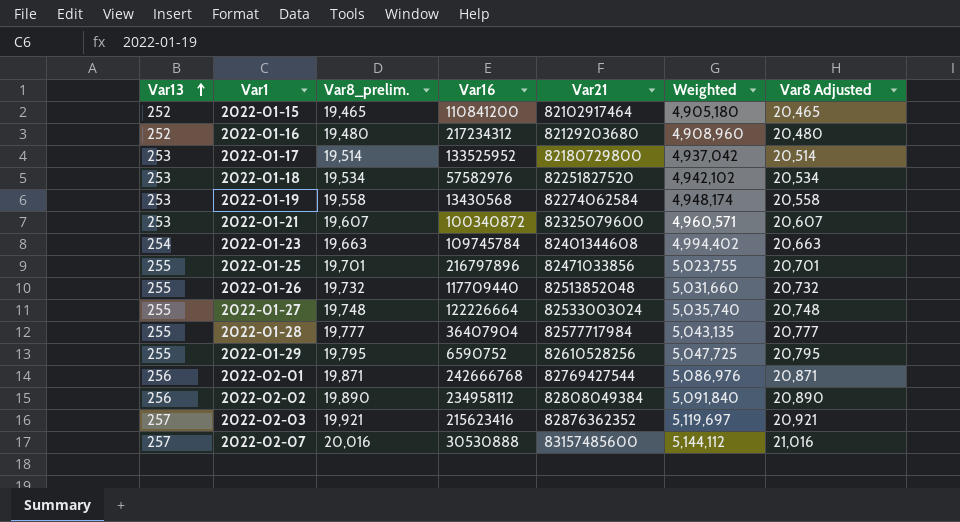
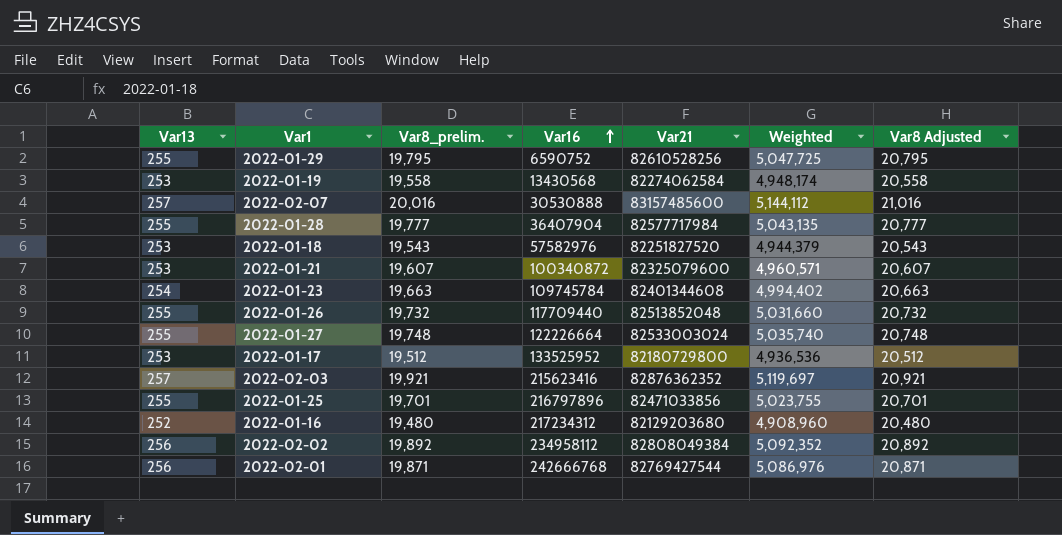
row order: Var13 ascending -> Var16 ascending
row 2022-01-15: 252 | 19,465 | 110841200 | 82102917464 | 4,905,180 | 20,465 -> none
2022-01-18 | Var8_prelim.: 19,534 -> 19,543
2022-01-18 | Weighted: 4,942,102 -> 4,944,379
2022-01-18 | Var8 Adjusted: 20,534 -> 20,543
2022-01-17 | Var8_prelim.: 19,514 -> 19,512
2022-01-17 | Weighted: 4,937,042 -> 4,936,536
2022-01-17 | Var8 Adjusted: 20,514 -> 20,512
2022-02-02 | Var8_prelim.: 19,890 -> 19,892
2022-02-02 | Weighted: 5,091,840 -> 5,092,352
2022-02-02 | Var8 Adjusted: 20,890 -> 20,892

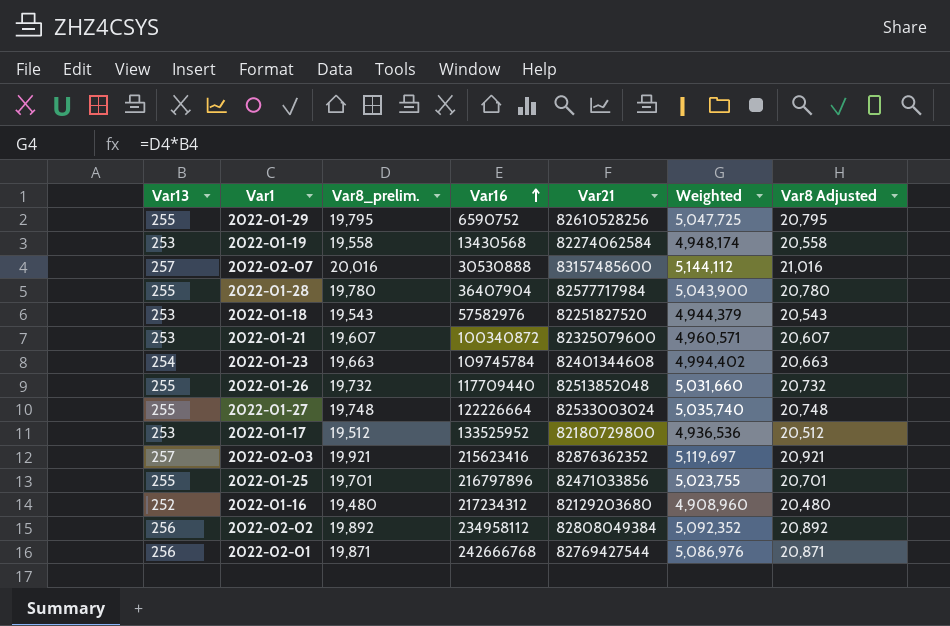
2022-01-28 | Var8_prelim.: 19,777 -> 19,780
2022-01-28 | Weighted: 5,043,135 -> 5,043,900
2022-01-28 | Var8 Adjusted: 20,777 -> 20,780

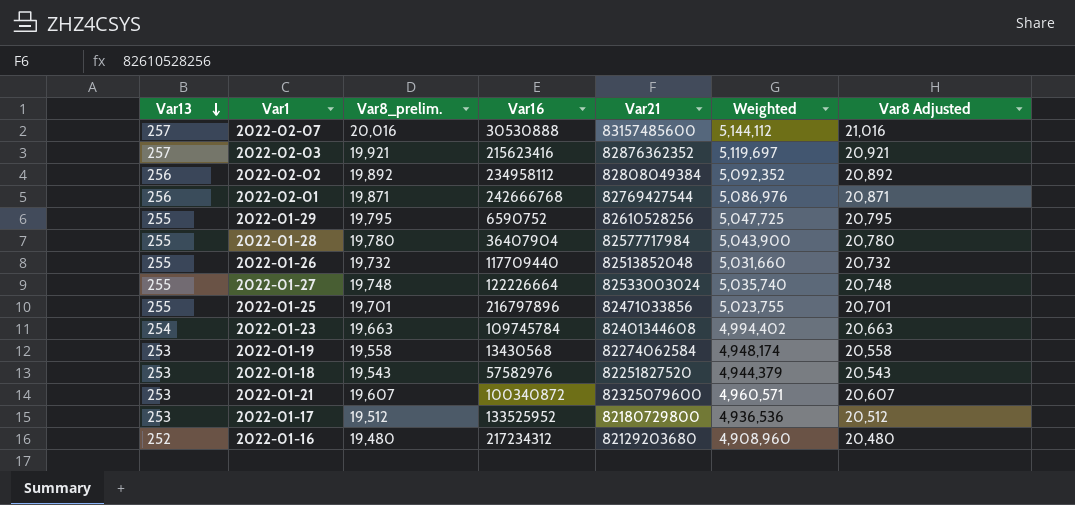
row order: Var16 ascending -> Var13 descending

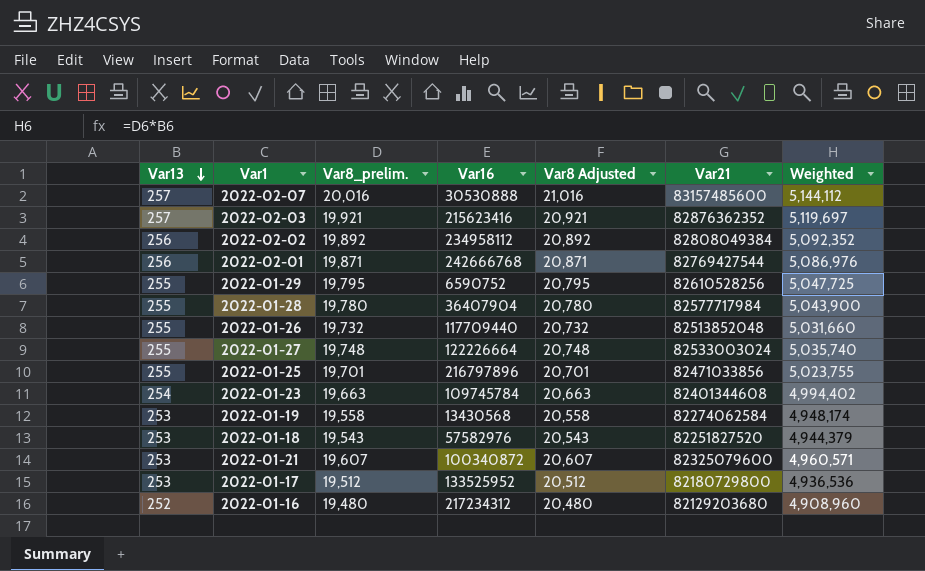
column Var8 Adjusted | position: 7 -> 5

